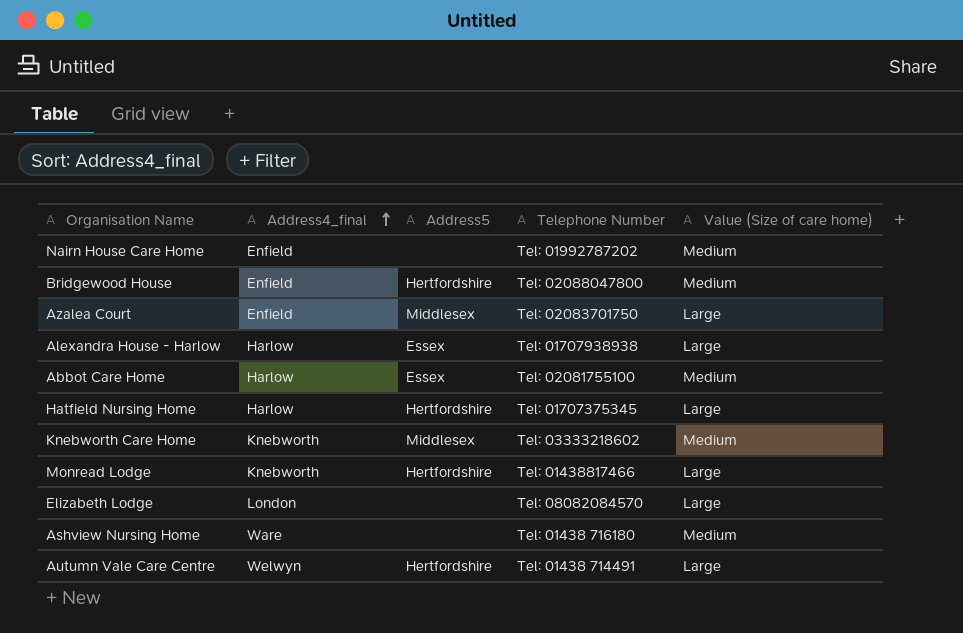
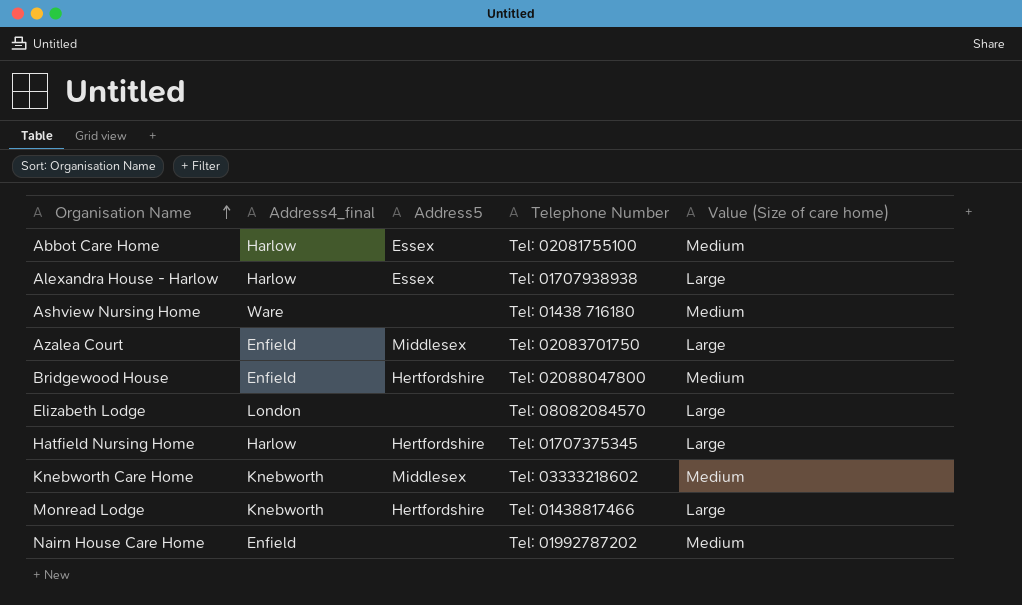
row order: Address4_final ascending -> Organisation Name ascending
row Autumn Vale Care Centre: Welwyn | Hertfordshire | Tel: 01438 714491 | Large -> none

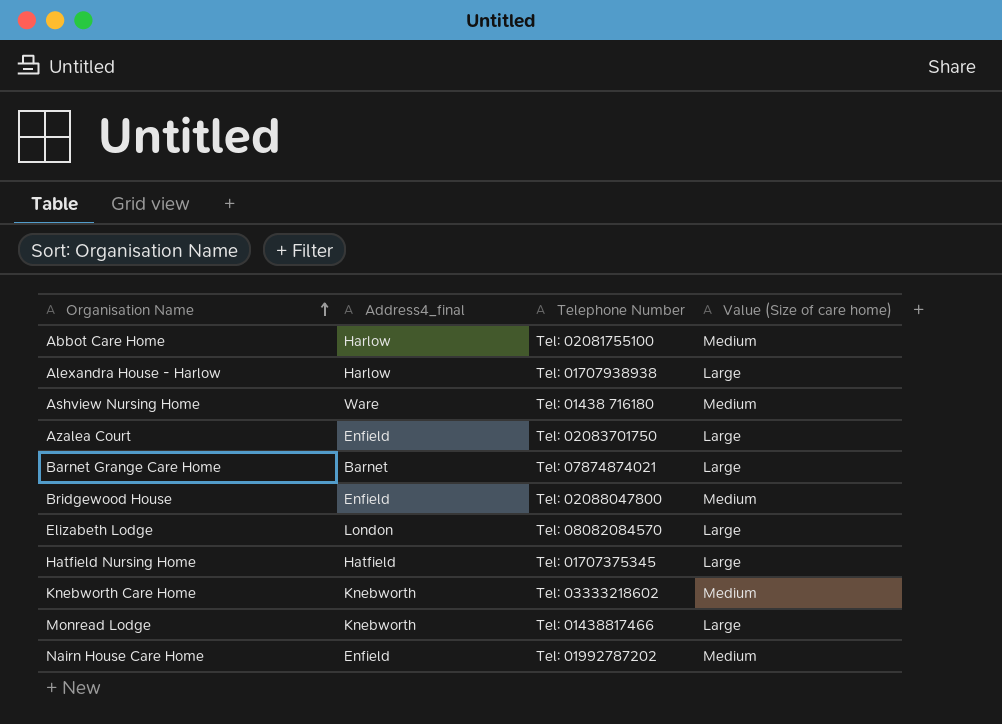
column Address5 | position: 3 -> none
row Barnet Grange Care Home: none -> Barnet | Tel: 07874874021 | Large
Hatfield Nursing Home | Address4_final: Harlow -> Hatfield

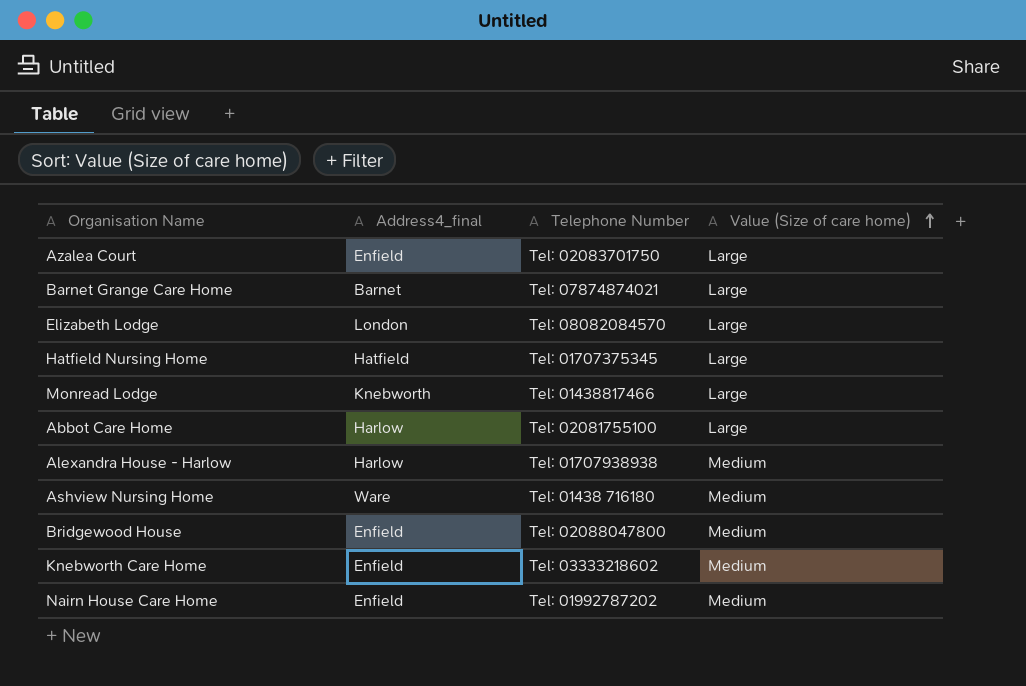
row order: Organisation Name ascending -> Value (Size of care home) ascending
Abbot Care Home | Value (Size of care home): Medium -> Large
Alexandra House - Harlow | Value (Size of care home): Large -> Medium
Knebworth Care Home | Address4_final: Knebworth -> Enfield

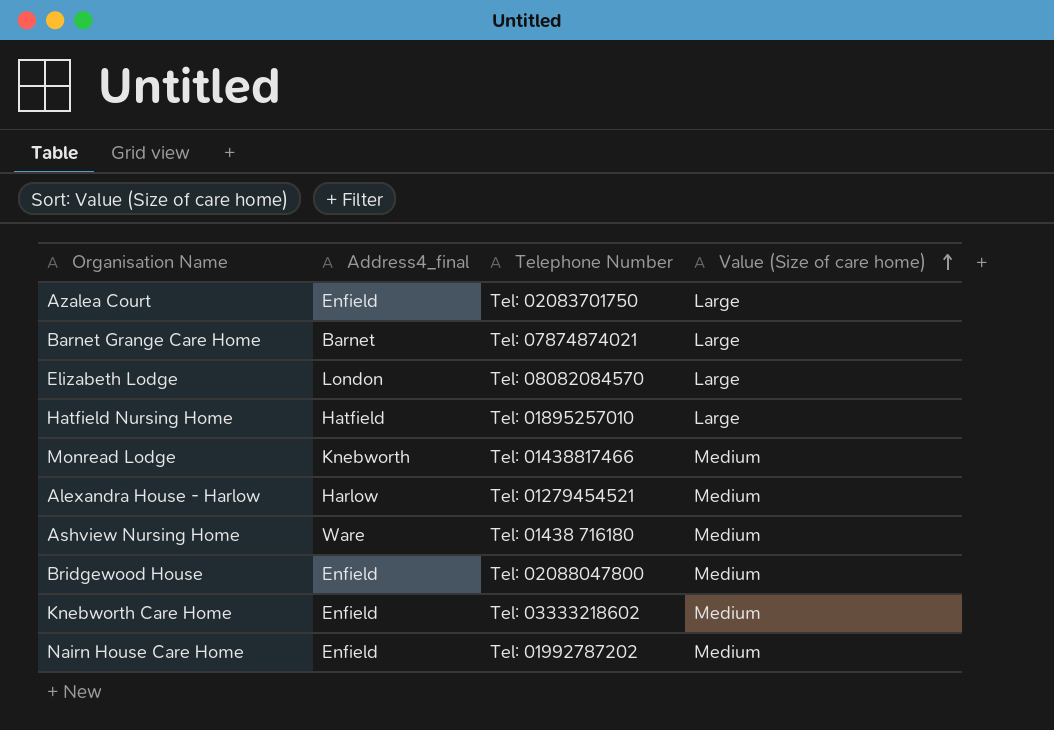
row Abbot Care Home: Harlow | Tel: 02081755100 | Large -> none
Hatfield Nursing Home | Telephone Number: Tel: 01707375345 -> Tel: 01895257010
Monread Lodge | Value (Size of care home): Large -> Medium
Alexandra House - Harlow | Telephone Number: Tel: 01707938938 -> Tel: 01279454521

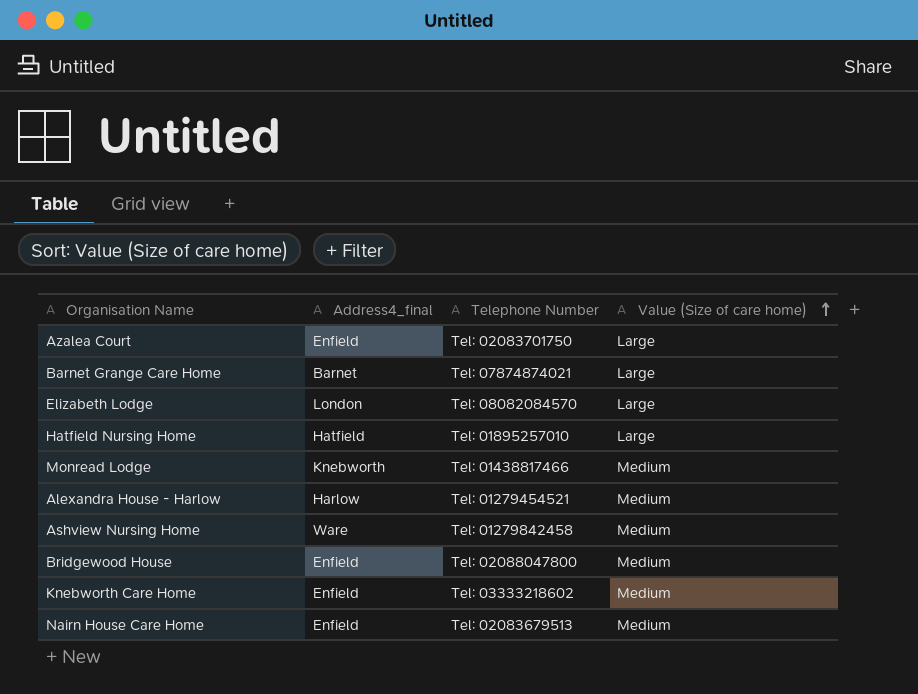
Ashview Nursing Home | Telephone Number: Tel: 01438 716180 -> Tel: 01279842458
Nairn House Care Home | Telephone Number: Tel: 01992787202 -> Tel: 02083679513

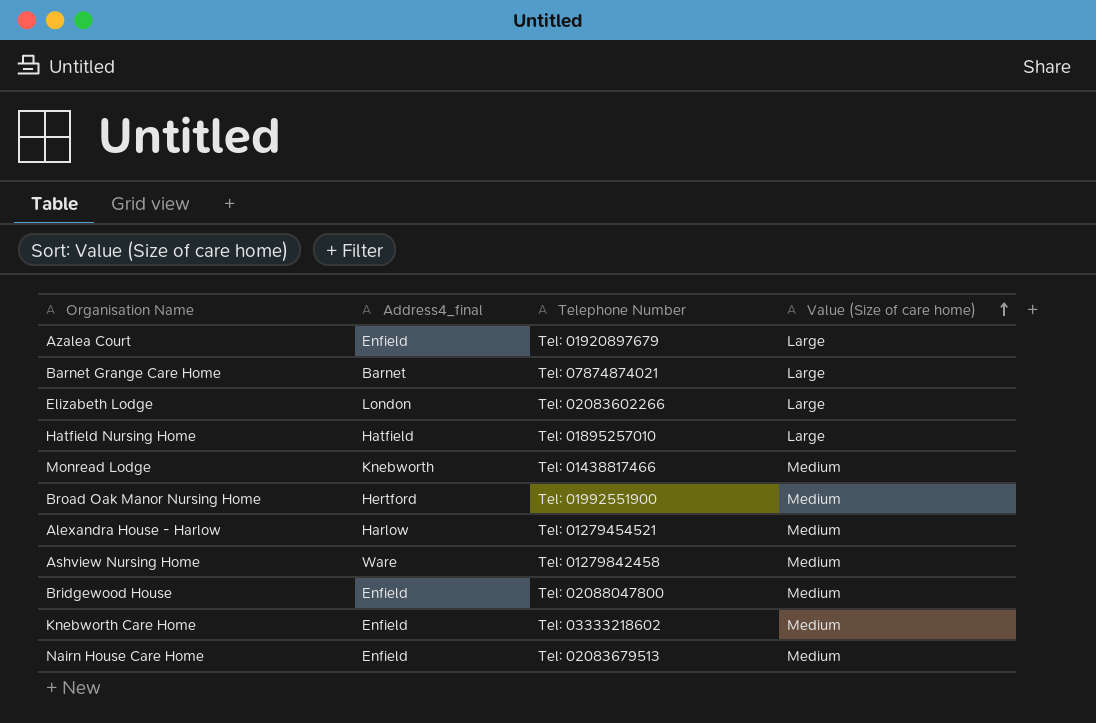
Azalea Court | Telephone Number: Tel: 02083701750 -> Tel: 01920897679
Elizabeth Lodge | Telephone Number: Tel: 08082084570 -> Tel: 02083602266
row Broad Oak Manor Nursing Home: none -> Hertford | Tel: 01992551900 | Medium

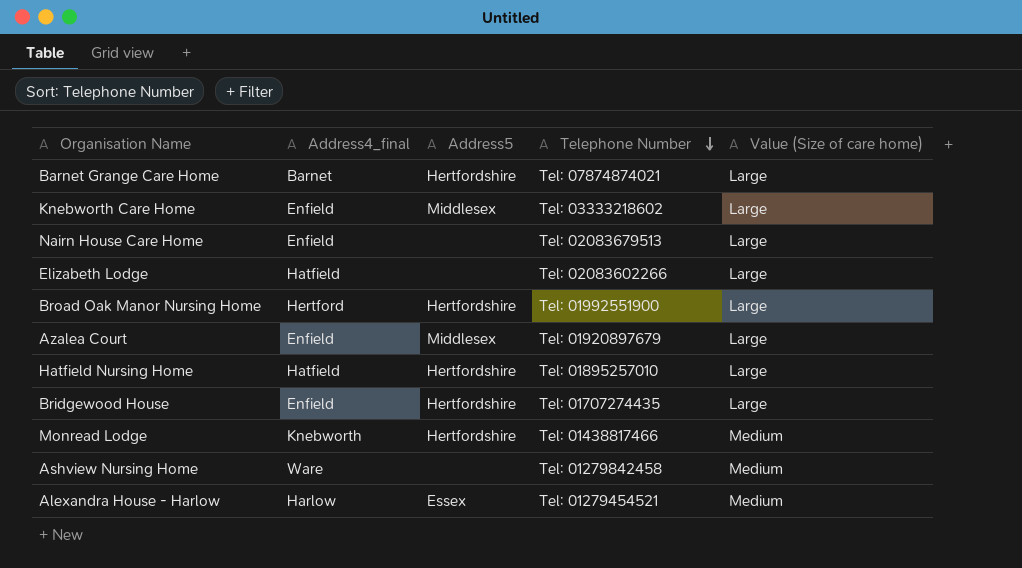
row order: Value (Size of care home) ascending -> Telephone Number descending
column Address5 | position: none -> 3
Knebworth Care Home | Value (Size of care home): Medium -> Large
Nairn House Care Home | Value (Size of care home): Medium -> Large
Elizabeth Lodge | Address4_final: London -> Hatfield
Broad Oak Manor Nursing Home | Value (Size of care home): Medium -> Large
Bridgewood House | Telephone Number: Tel: 02088047800 -> Tel: 01707274435
Bridgewood House | Value (Size of care home): Medium -> Large

